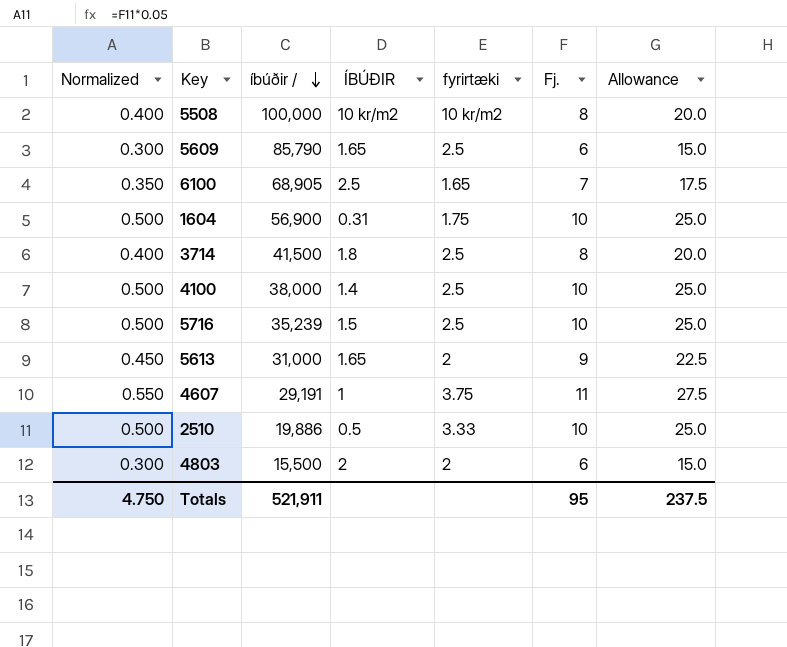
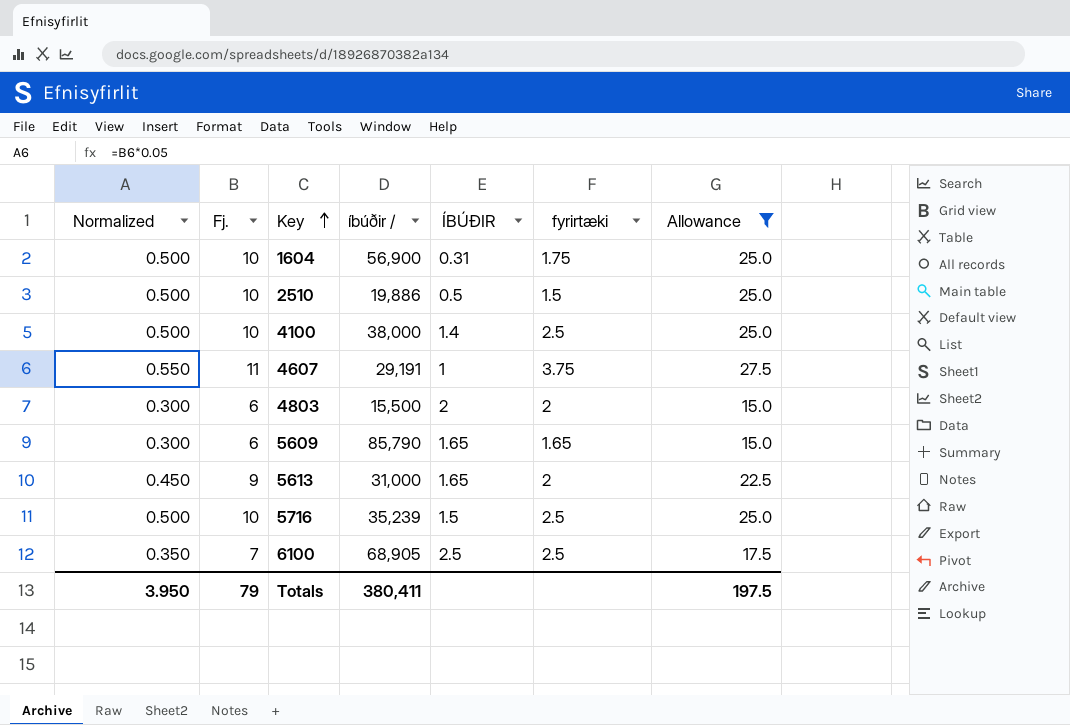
filter: none -> Allowance != 20.0
row order: íbúðir / descending -> Key ascending
column Fj. | position: 6 -> 2
2510 | fyrirtæki: 3.33 -> 1.5
5609 | fyrirtæki: 2.5 -> 1.65
6100 | fyrirtæki: 1.65 -> 2.5
Totals | Normalized: 4.750 -> 3.950
Totals | Fj.: 95 -> 79
Totals | íbúðir /: 521,911 -> 380,411
Totals | Allowance: 237.5 -> 197.5

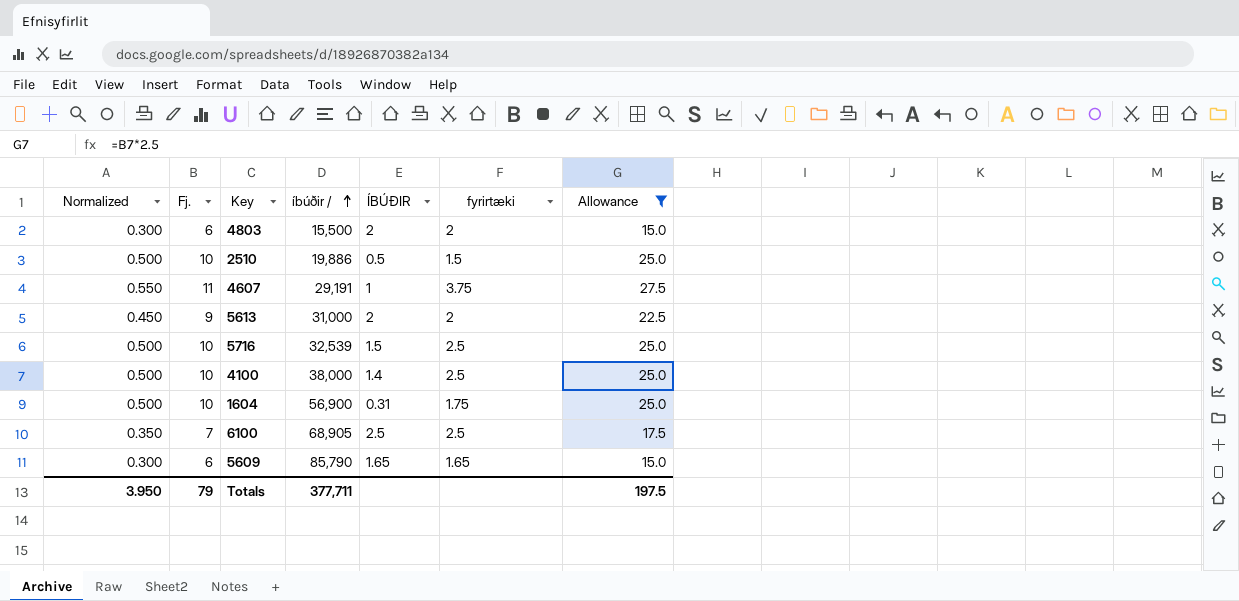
row order: Key ascending -> íbúðir / ascending
5613 | ÍBÚÐIR: 1.65 -> 2
5716 | íbúðir /: 35,239 -> 32,539
Totals | íbúðir /: 380,411 -> 377,711

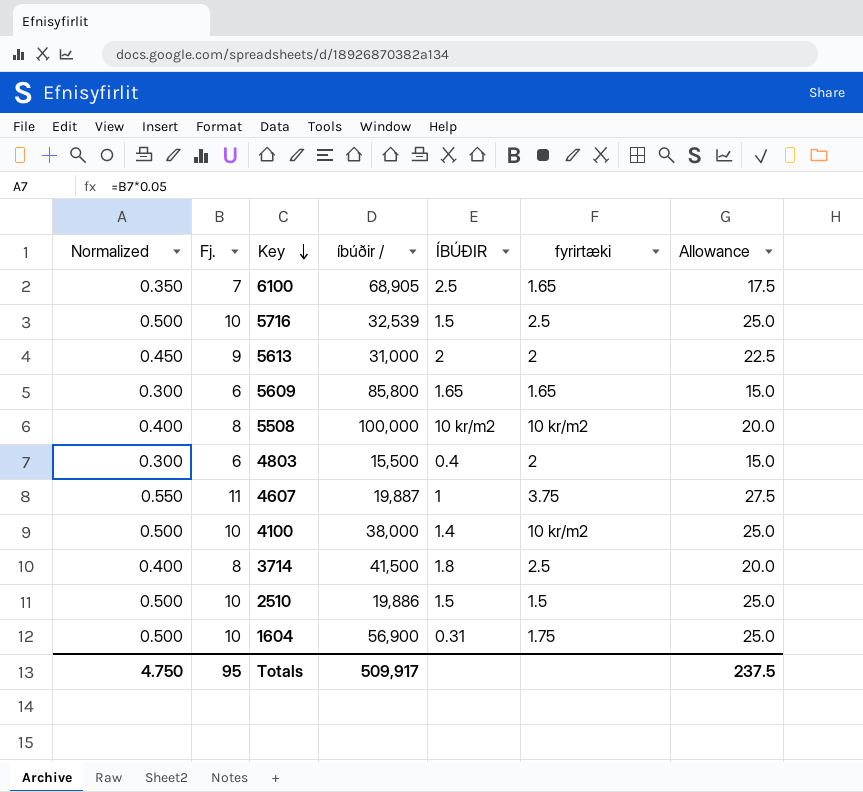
filter: Allowance != 20.0 -> none
row order: íbúðir / ascending -> Key descending
6100 | fyrirtæki: 2.5 -> 1.65
5609 | íbúðir /: 85,790 -> 85,800
4803 | ÍBÚÐIR: 2 -> 0.4
4607 | íbúðir /: 29,191 -> 19,887
4100 | fyrirtæki: 2.5 -> 10 kr/m2
2510 | ÍBÚÐIR: 0.5 -> 1.5
Totals | Normalized: 3.950 -> 4.750
Totals | Fj.: 79 -> 95
Totals | íbúðir /: 377,711 -> 509,917
Totals | Allowance: 197.5 -> 237.5

